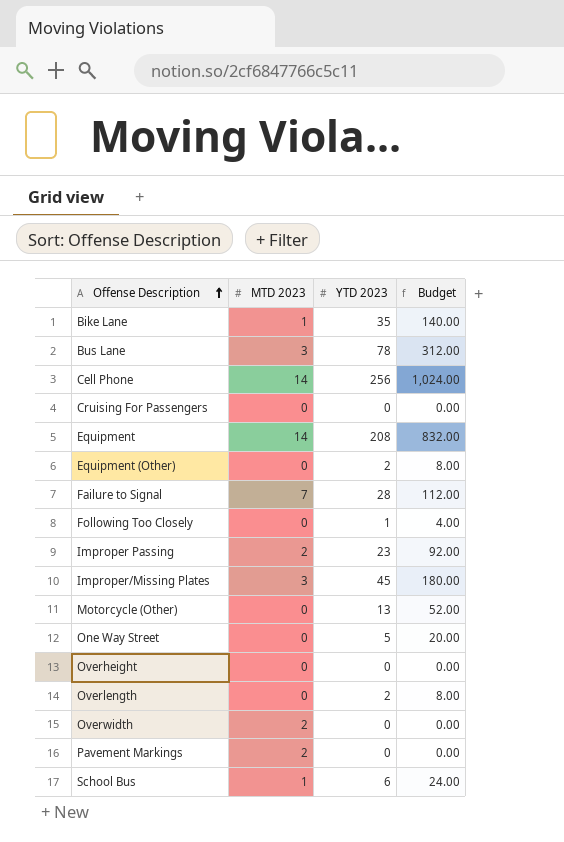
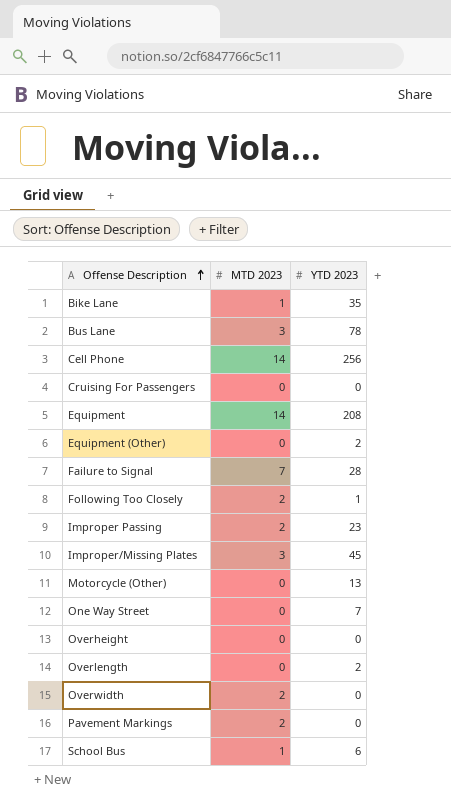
column Budget | formula: [YTD 2023] * 4 -> none
Following Too Closely | MTD 2023: 0 -> 2
One Way Street | YTD 2023: 5 -> 7

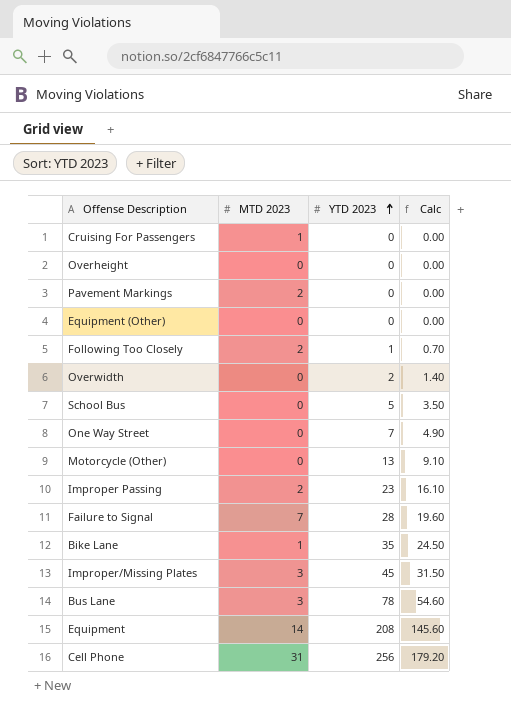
row order: Offense Description ascending -> YTD 2023 ascending
column Calc | formula: none -> [YTD 2023] * 0.7
row Overlength: 0 | 2 -> none
Cruising For Passengers | MTD 2023: 0 -> 1
Equipment (Other) | YTD 2023: 2 -> 0
Overwidth | MTD 2023: 2 -> 0
Overwidth | YTD 2023: 0 -> 2
School Bus | MTD 2023: 1 -> 0
School Bus | YTD 2023: 6 -> 5
Cell Phone | MTD 2023: 14 -> 31

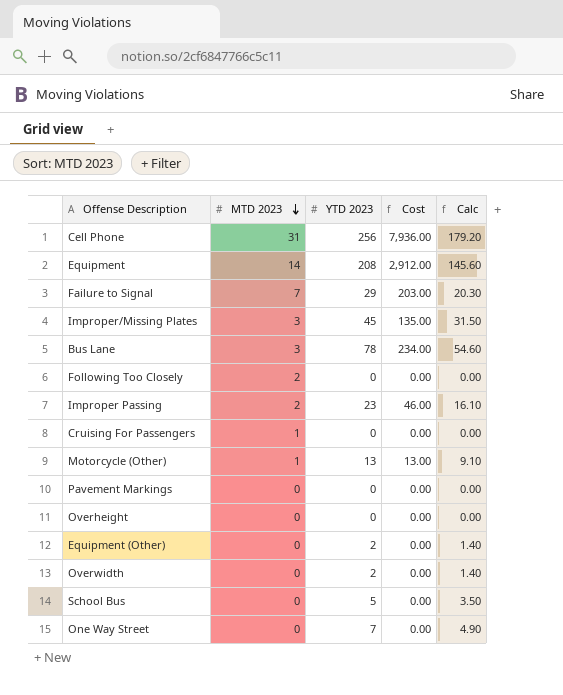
row order: YTD 2023 ascending -> MTD 2023 descending
column Cost | formula: none -> [MTD 2023] * [YTD 2023]
row Bike Lane: 1 | 35 | 24.50 -> none
Failure to Signal | YTD 2023: 28 -> 29
Failure to Signal | Calc: 19.60 -> 20.30
Following Too Closely | YTD 2023: 1 -> 0
Following Too Closely | Calc: 0.70 -> 0.00
Motorcycle (Other) | MTD 2023: 0 -> 1
Pavement Markings | MTD 2023: 2 -> 0
Equipment (Other) | YTD 2023: 0 -> 2
Equipment (Other) | Calc: 0.00 -> 1.40

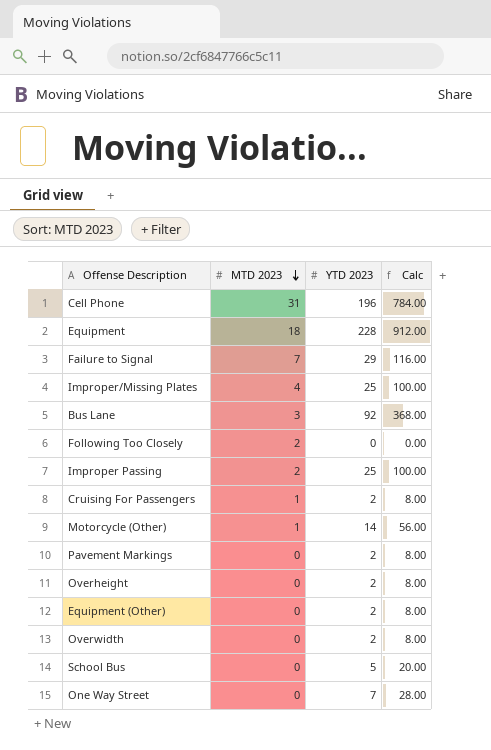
column Cost | formula: [MTD 2023] * [YTD 2023] -> none
column Calc | formula: [YTD 2023] * 0.7 -> [YTD 2023] * 4
Cell Phone | YTD 2023: 256 -> 196
Equipment | MTD 2023: 14 -> 18
Equipment | YTD 2023: 208 -> 228
Improper/Missing Plates | MTD 2023: 3 -> 4
Improper/Missing Plates | YTD 2023: 45 -> 25
Bus Lane | YTD 2023: 78 -> 92
Improper Passing | YTD 2023: 23 -> 25
Cruising For Passengers | YTD 2023: 0 -> 2
Motorcycle (Other) | YTD 2023: 13 -> 14
Pavement Markings | YTD 2023: 0 -> 2
Overheight | YTD 2023: 0 -> 2

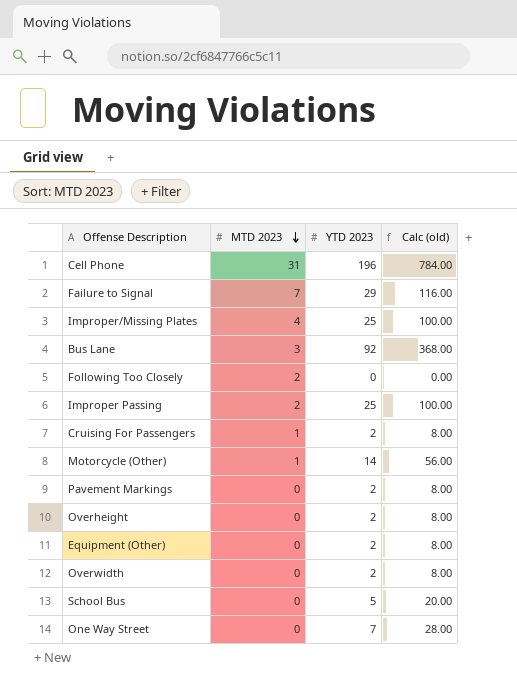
column name: Calc -> Calc (old)
row Equipment: 18 | 228 | 912.00 -> none

